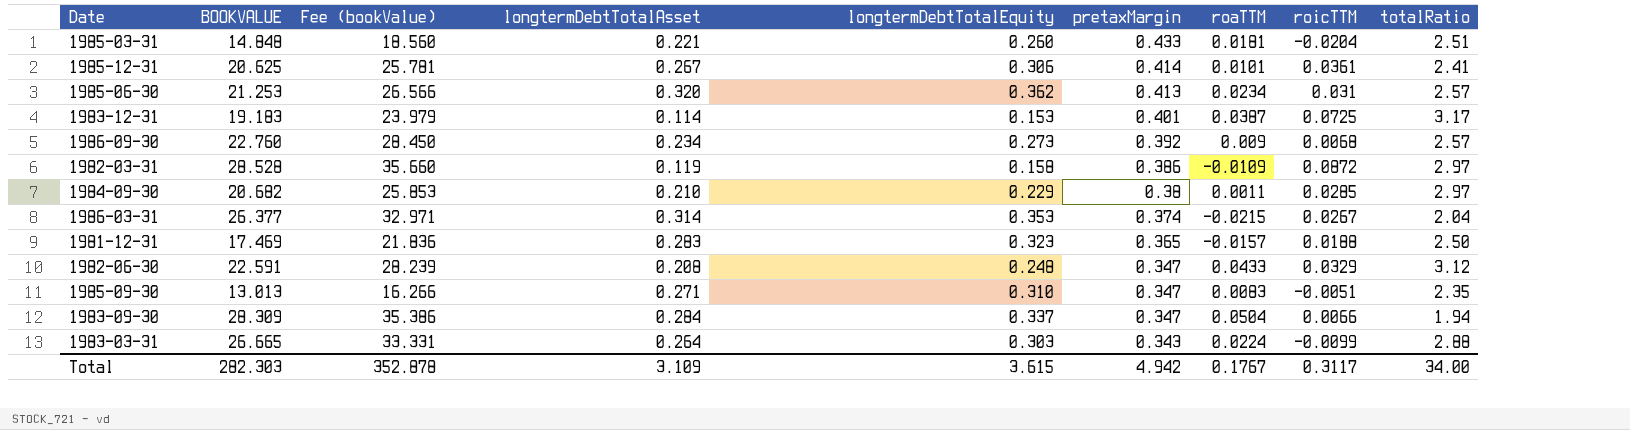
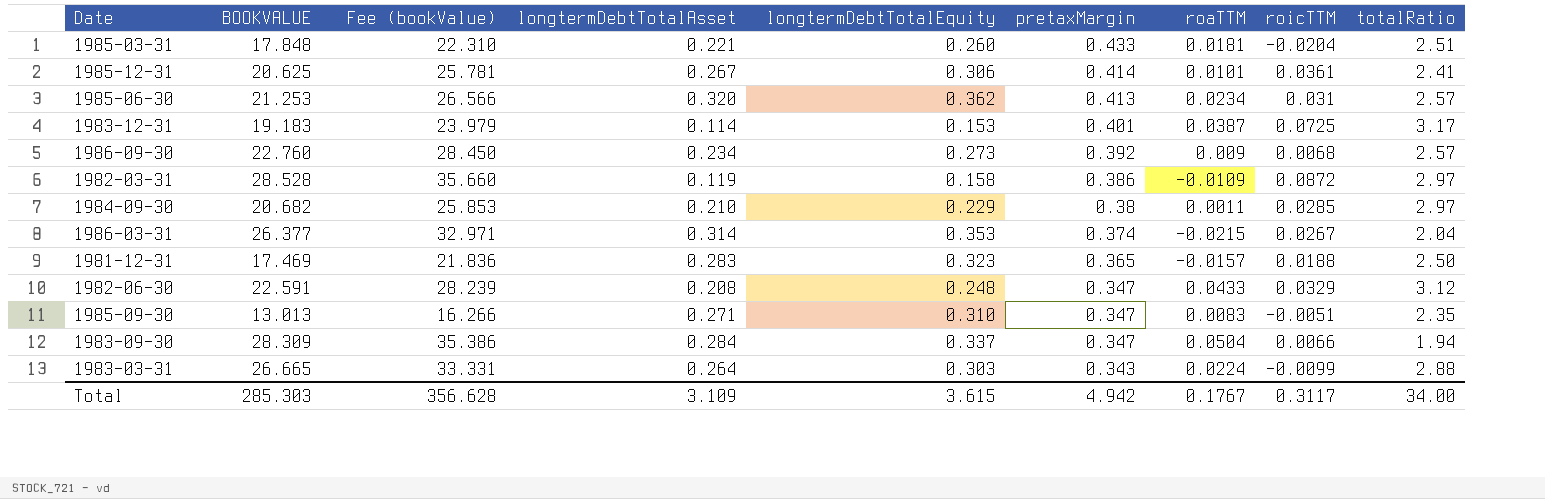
1985-03-31 | BOOKVALUE: 14.848 -> 17.848
1985-03-31 | Fee (bookValue): 18.560 -> 22.310
Total | BOOKVALUE: 282.303 -> 285.303
Total | Fee (bookValue): 352.878 -> 356.628

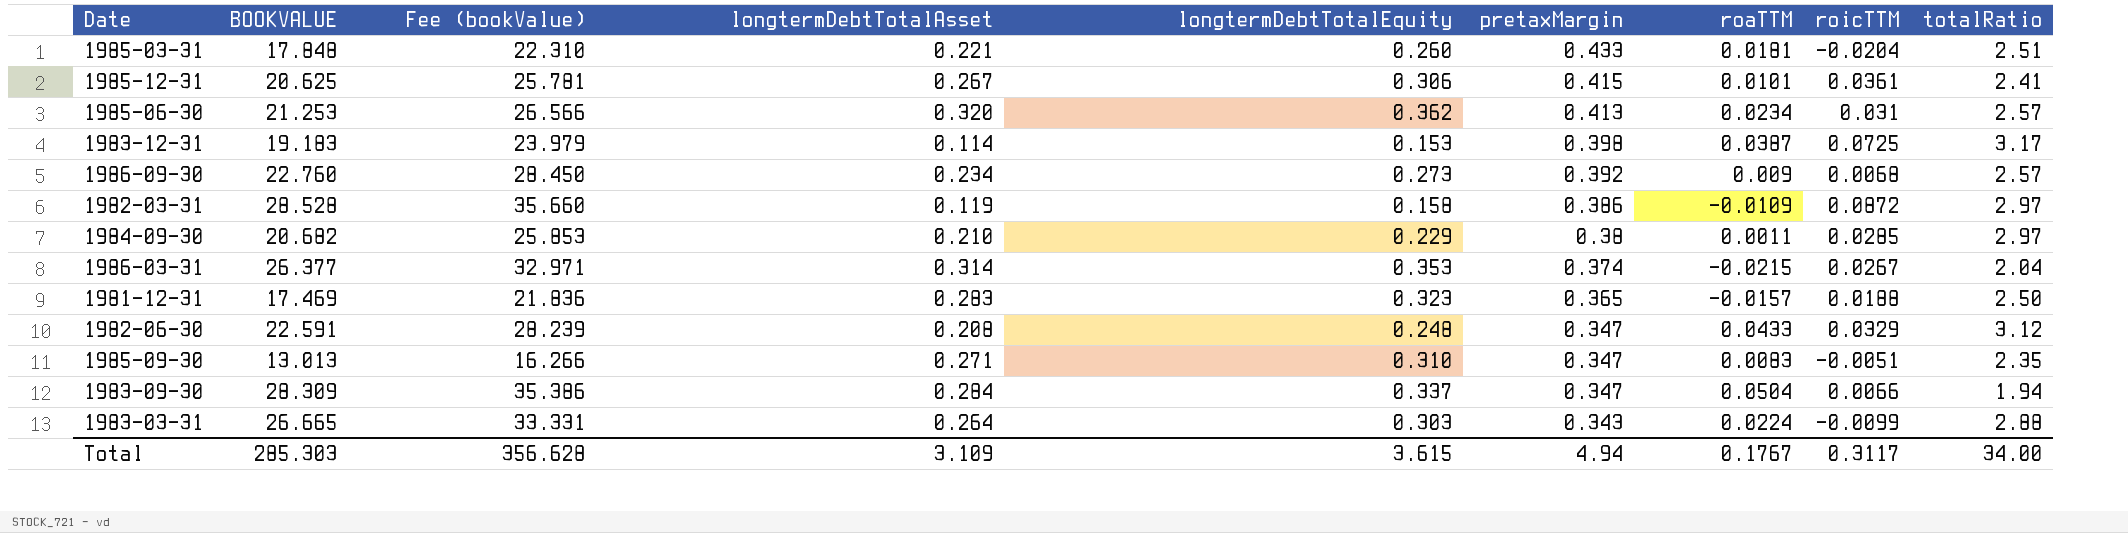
1985-12-31 | pretaxMargin: 0.414 -> 0.415
1983-12-31 | pretaxMargin: 0.401 -> 0.398
Total | pretaxMargin: 4.942 -> 4.94

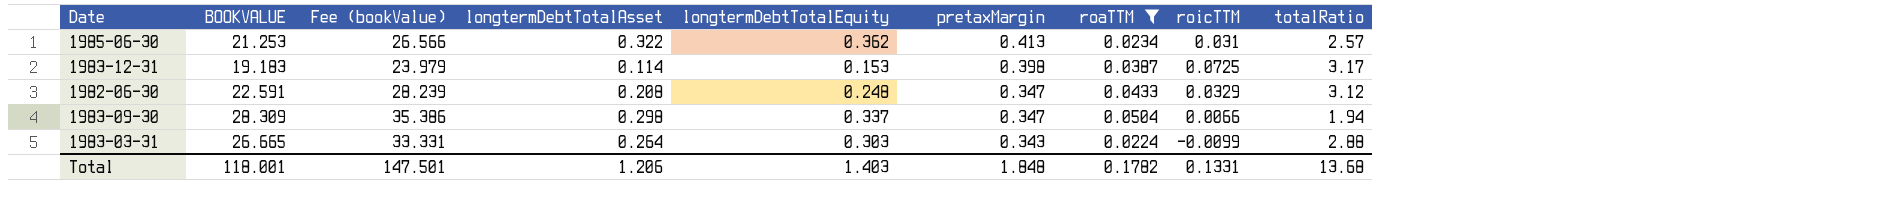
filter: none -> roaTTM >= 0.0224
1985-06-30 | longtermDebtTotalAsset: 0.320 -> 0.322
1983-09-30 | longtermDebtTotalAsset: 0.284 -> 0.298
Total | BOOKVALUE: 285.303 -> 118.001
Total | Fee (bookValue): 356.628 -> 147.501
Total | longtermDebtTotalAsset: 3.109 -> 1.206
Total | longtermDebtTotalEquity: 3.615 -> 1.403
Total | pretaxMargin: 4.94 -> 1.848
Total | roaTTM: 0.1767 -> 0.1782
Total | roicTTM: 0.3117 -> 0.1331
Total | totalRatio: 34.00 -> 13.68

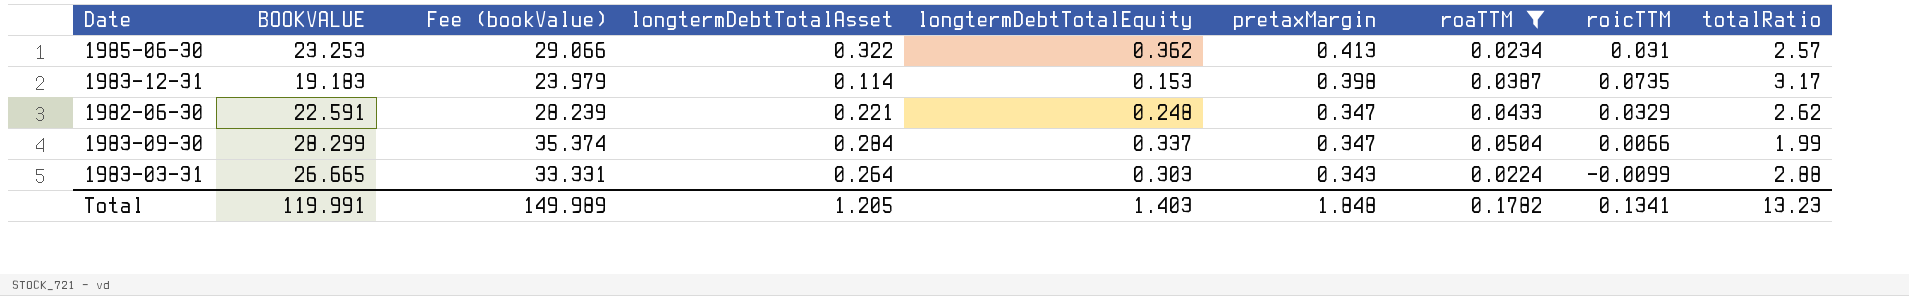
1985-06-30 | BOOKVALUE: 21.253 -> 23.253
1985-06-30 | Fee (bookValue): 26.566 -> 29.066
1983-12-31 | roicTTM: 0.0725 -> 0.0735
1982-06-30 | longtermDebtTotalAsset: 0.208 -> 0.221
1982-06-30 | totalRatio: 3.12 -> 2.62
1983-09-30 | BOOKVALUE: 28.309 -> 28.299
1983-09-30 | Fee (bookValue): 35.386 -> 35.374
1983-09-30 | longtermDebtTotalAsset: 0.298 -> 0.284
1983-09-30 | totalRatio: 1.94 -> 1.99
Total | BOOKVALUE: 118.001 -> 119.991
Total | Fee (bookValue): 147.501 -> 149.989
Total | longtermDebtTotalAsset: 1.206 -> 1.205
Total | roicTTM: 0.1331 -> 0.1341
Total | totalRatio: 13.68 -> 13.23

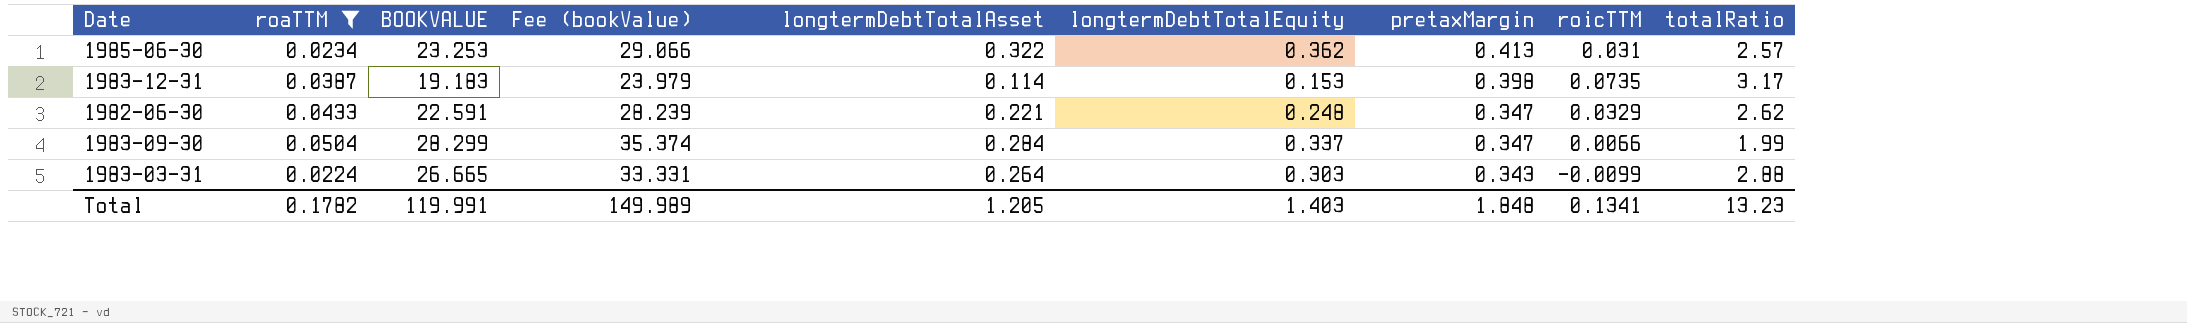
column roaTTM | position: 7 -> 2

